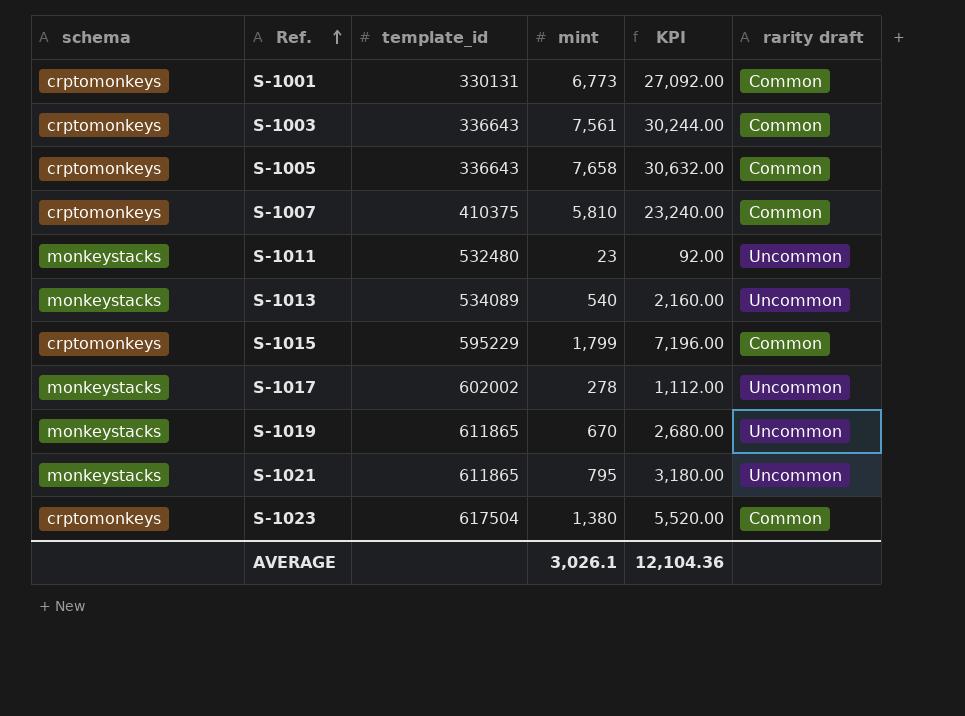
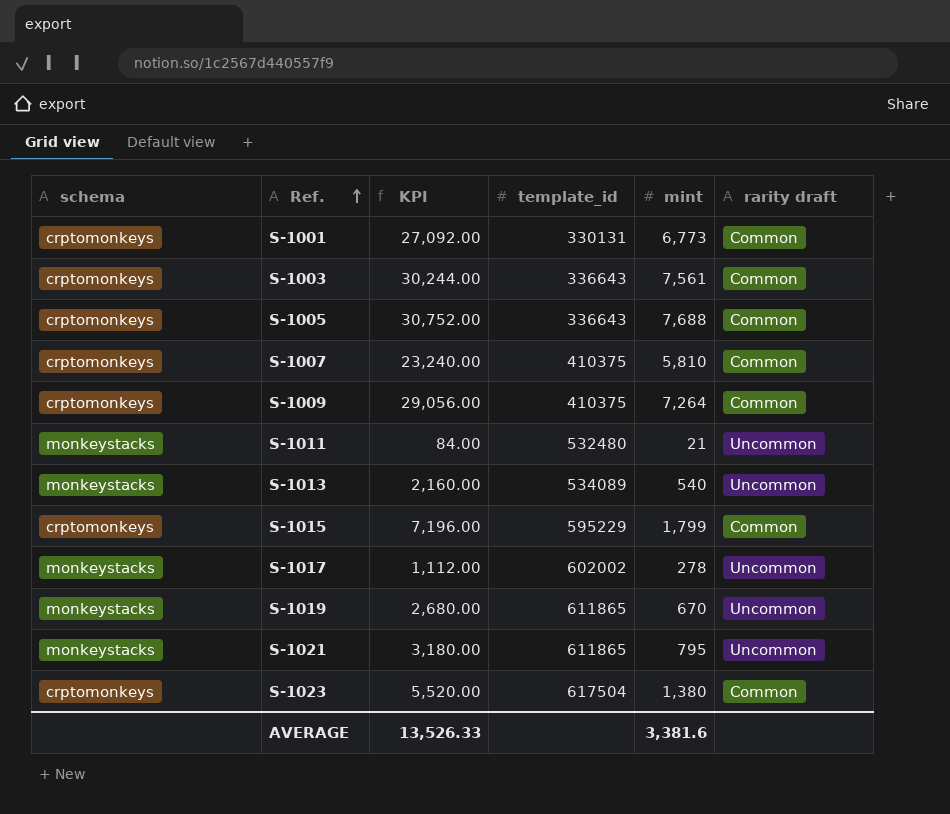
column KPI | position: 5 -> 3
S-1005 | KPI: 30,632.00 -> 30,752.00
S-1005 | mint: 7,658 -> 7,688
row S-1009: none -> crptomonkeys | 29,056.00 | 410375 | 7,264 | Common
S-1011 | KPI: 92.00 -> 84.00
S-1011 | mint: 23 -> 21
AVERAGE | KPI: 12,104.36 -> 13,526.33
AVERAGE | mint: 3,026.1 -> 3,381.6

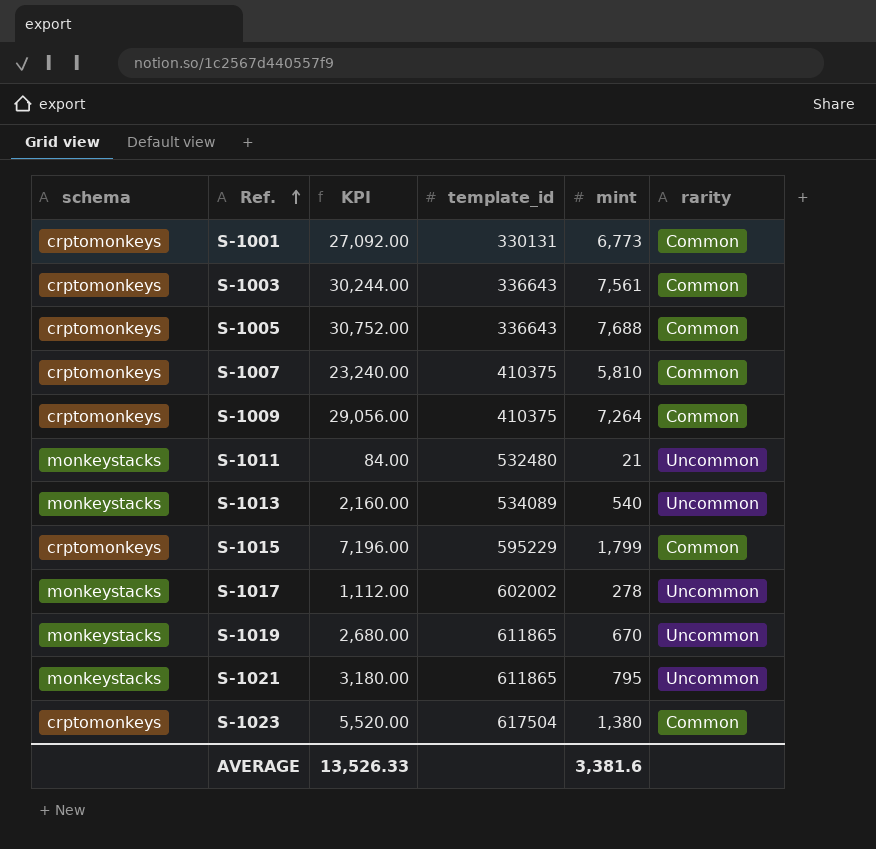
column name: rarity draft -> rarity

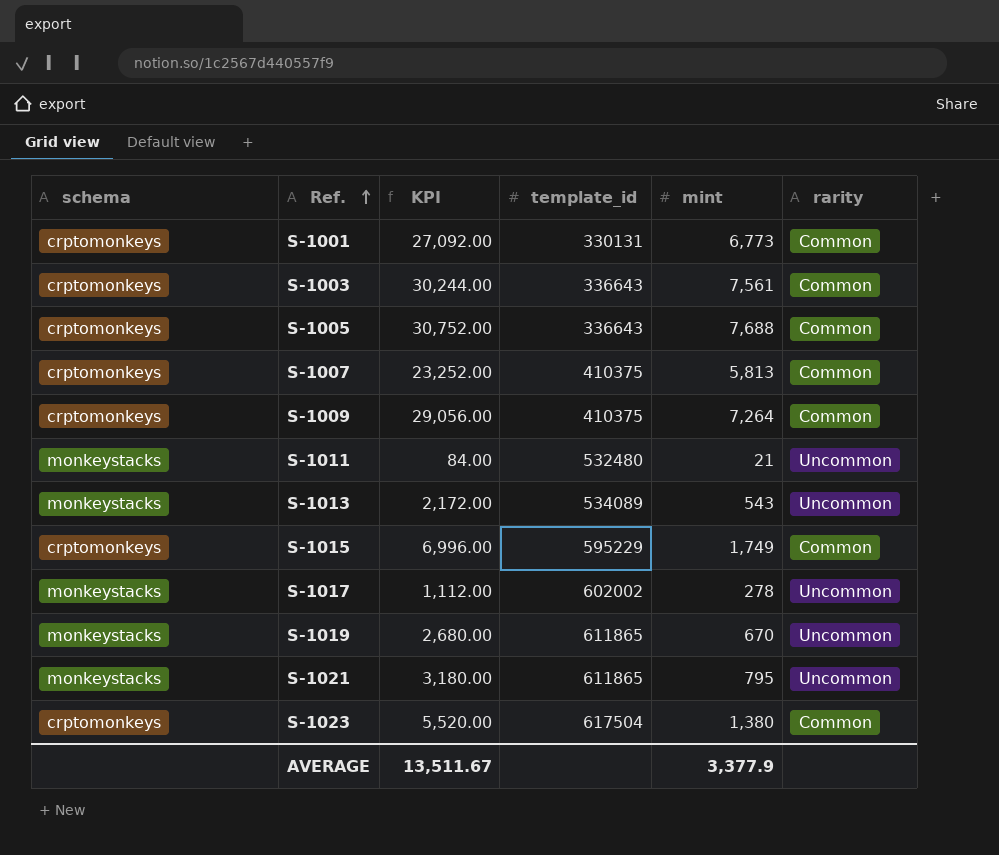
S-1007 | KPI: 23,240.00 -> 23,252.00
S-1007 | mint: 5,810 -> 5,813
S-1013 | KPI: 2,160.00 -> 2,172.00
S-1013 | mint: 540 -> 543
S-1015 | KPI: 7,196.00 -> 6,996.00
S-1015 | mint: 1,799 -> 1,749
AVERAGE | KPI: 13,526.33 -> 13,511.67
AVERAGE | mint: 3,381.6 -> 3,377.9

